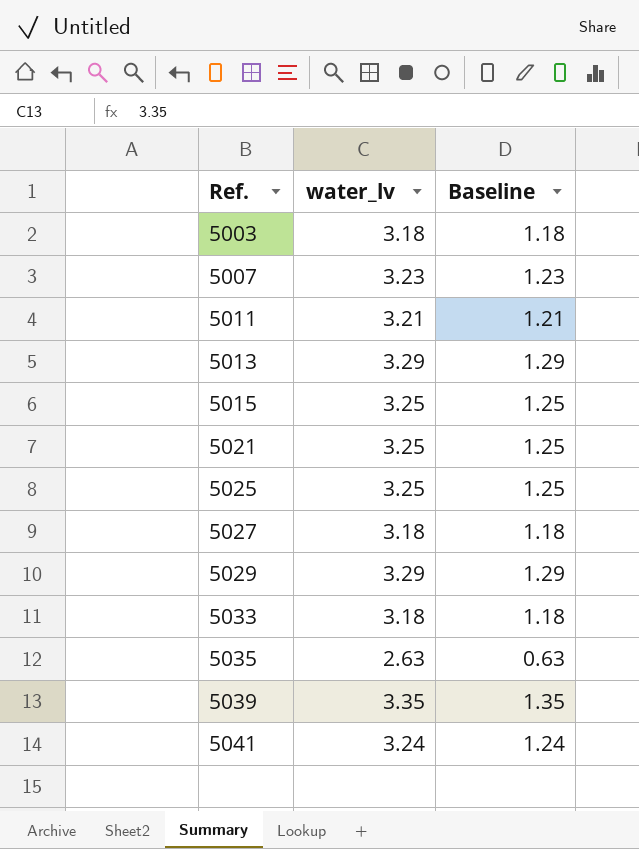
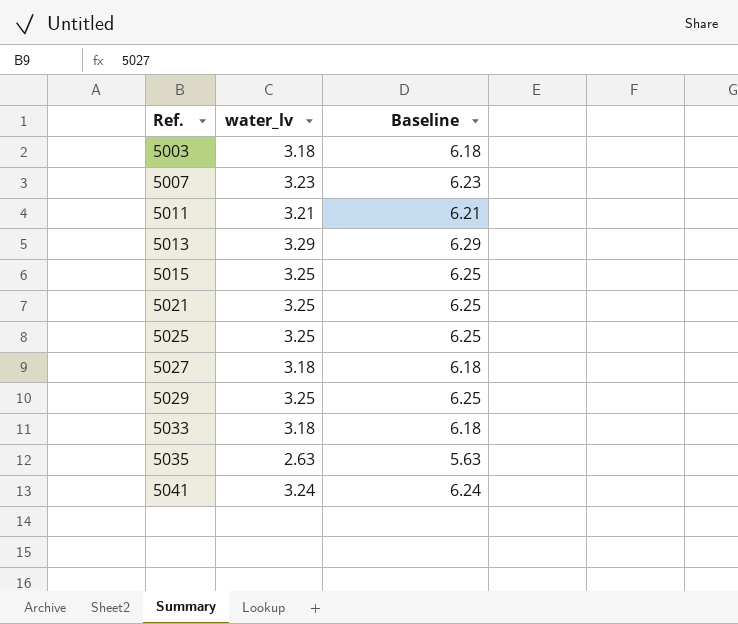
column Baseline | formula: [water_lv] - 2 -> [water_lv] + 3
row 5039: 3.35 | 1.35 -> none
5029 | water_lv: 3.29 -> 3.25

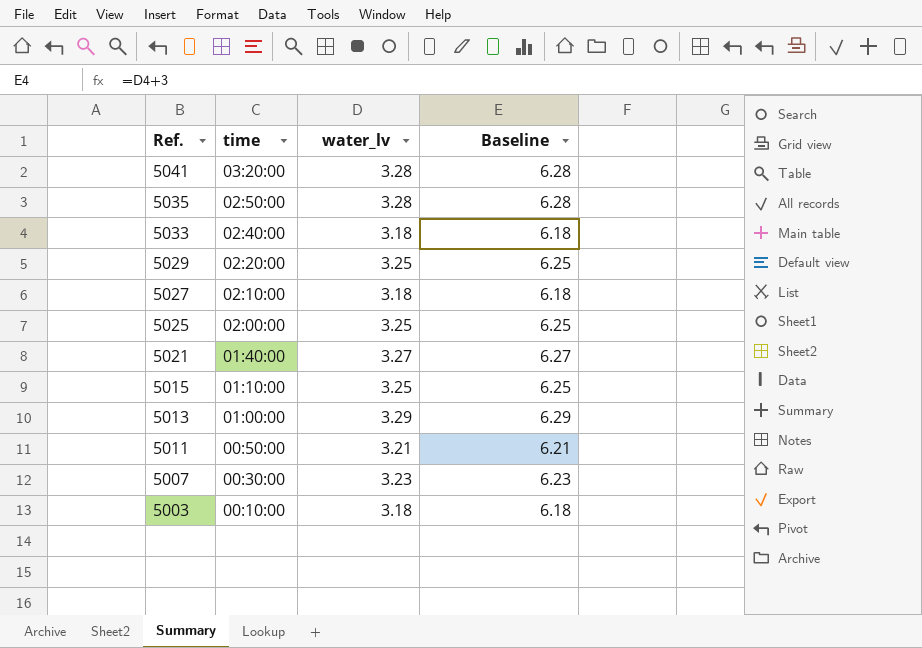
row order: Ref. ascending -> Ref. descending
column time | position: none -> 2
5041 | water_lv: 3.24 -> 3.28
5041 | Baseline: 6.24 -> 6.28
5035 | water_lv: 2.63 -> 3.28
5035 | Baseline: 5.63 -> 6.28
5021 | water_lv: 3.25 -> 3.27
5021 | Baseline: 6.25 -> 6.27

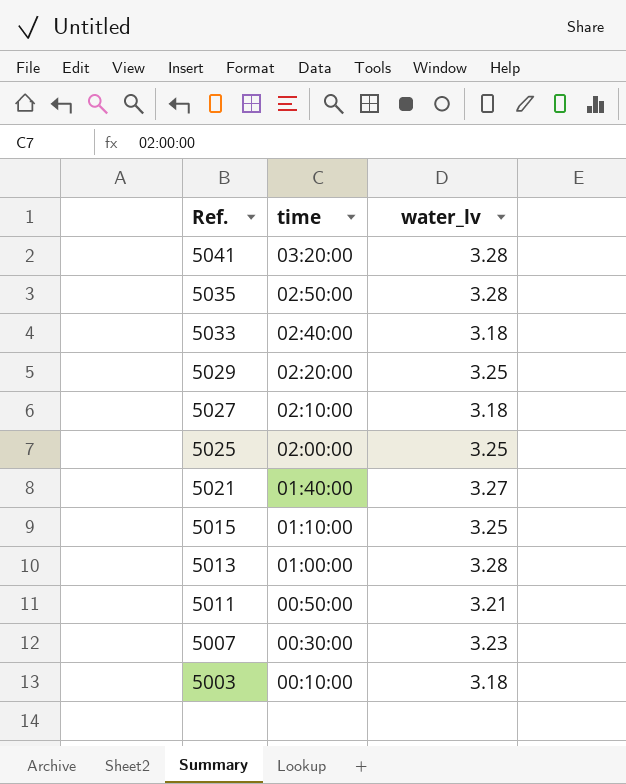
column Baseline | formula: [water_lv] + 3 -> none
5013 | water_lv: 3.29 -> 3.28

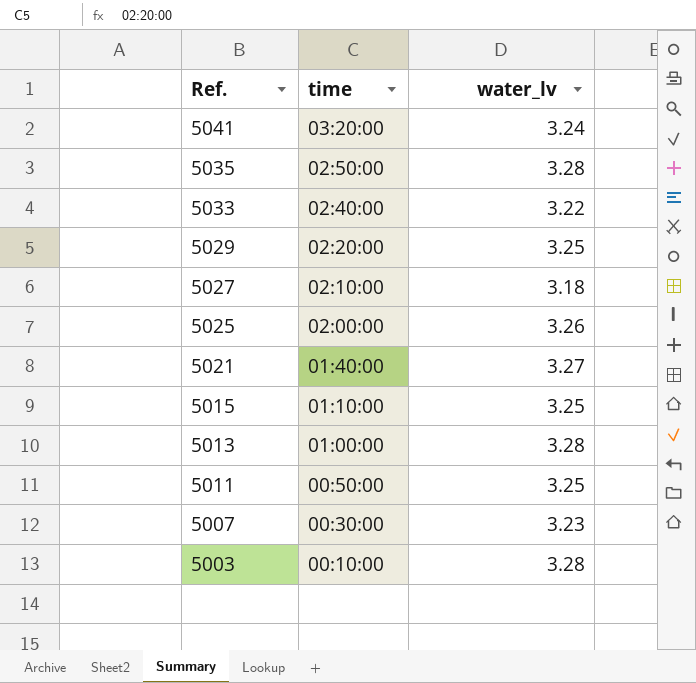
5041 | water_lv: 3.28 -> 3.24
5033 | water_lv: 3.18 -> 3.22
5025 | water_lv: 3.25 -> 3.26
5011 | water_lv: 3.21 -> 3.25
5003 | water_lv: 3.18 -> 3.28

